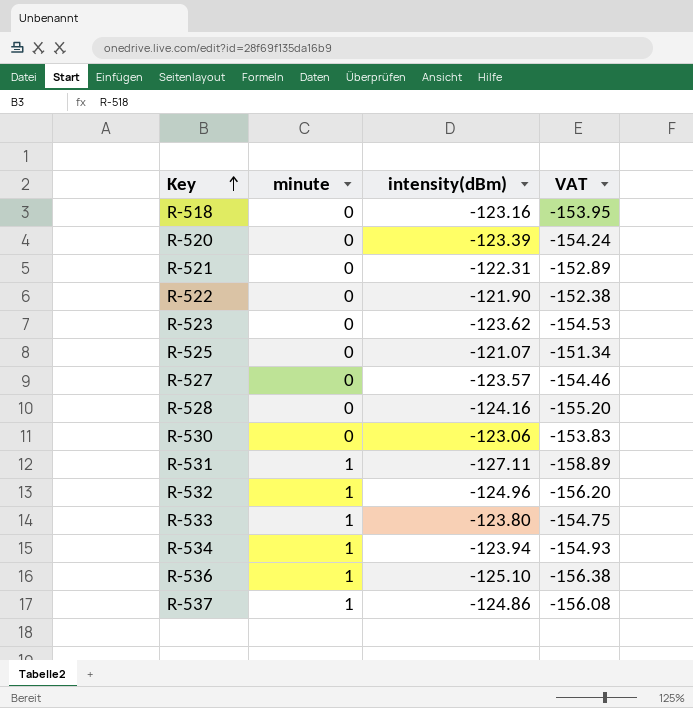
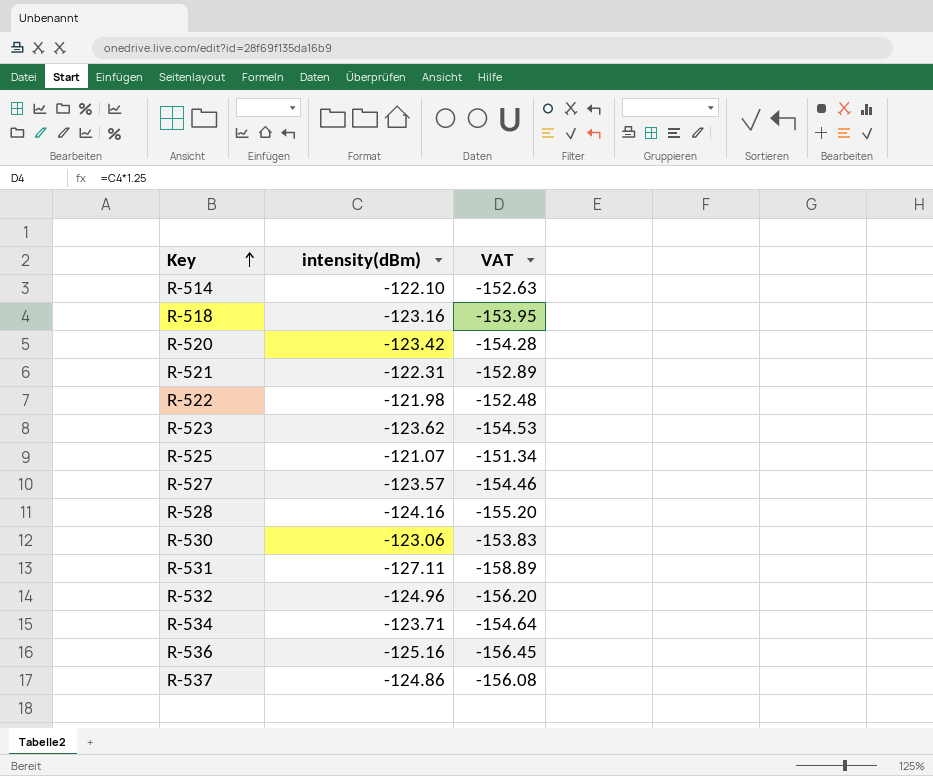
column minute | position: 2 -> none
row R-533: 1 | -123.80 | -154.75 -> none
row R-514: none -> -122.10 | -152.63
R-520 | intensity(dBm): -123.39 -> -123.42
R-520 | VAT: -154.24 -> -154.28
R-522 | intensity(dBm): -121.90 -> -121.98
R-522 | VAT: -152.38 -> -152.48
R-534 | intensity(dBm): -123.94 -> -123.71
R-534 | VAT: -154.93 -> -154.64
R-536 | intensity(dBm): -125.10 -> -125.16
R-536 | VAT: -156.38 -> -156.45

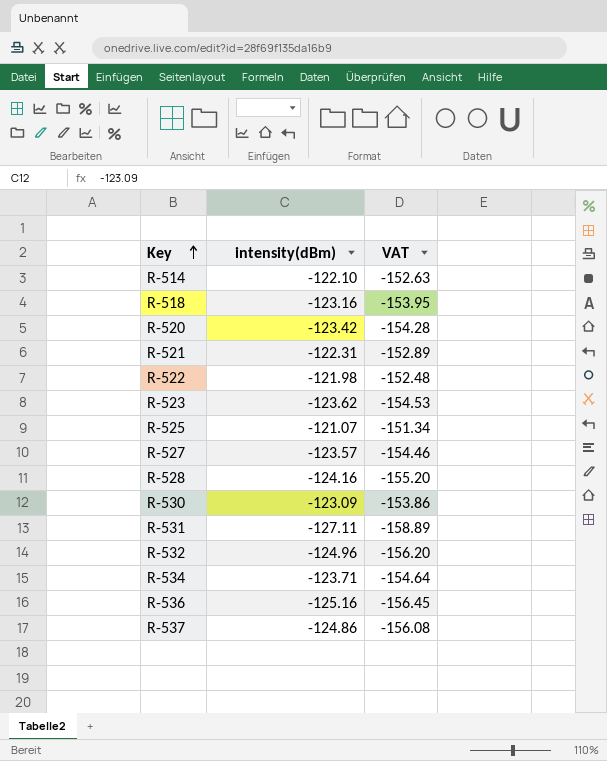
R-530 | intensity(dBm): -123.06 -> -123.09
R-530 | VAT: -153.83 -> -153.86

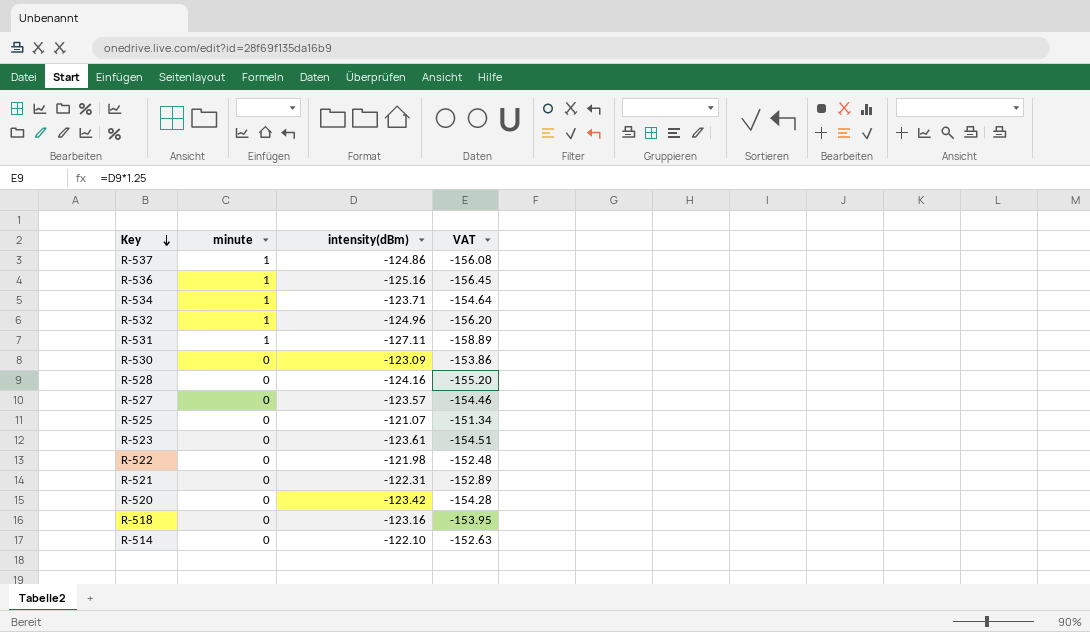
row order: Key ascending -> Key descending
column minute | position: none -> 2
R-523 | intensity(dBm): -123.62 -> -123.61
R-523 | VAT: -154.53 -> -154.51

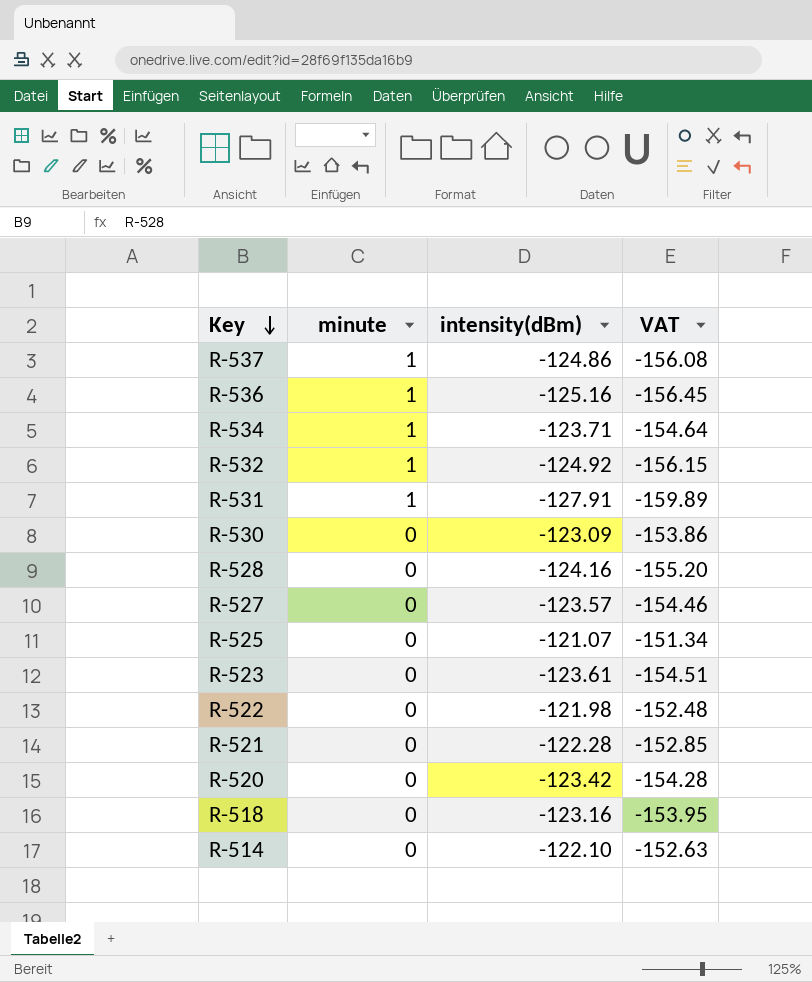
R-532 | intensity(dBm): -124.96 -> -124.92
R-532 | VAT: -156.20 -> -156.15
R-531 | intensity(dBm): -127.11 -> -127.91
R-531 | VAT: -158.89 -> -159.89
R-521 | intensity(dBm): -122.31 -> -122.28
R-521 | VAT: -152.89 -> -152.85

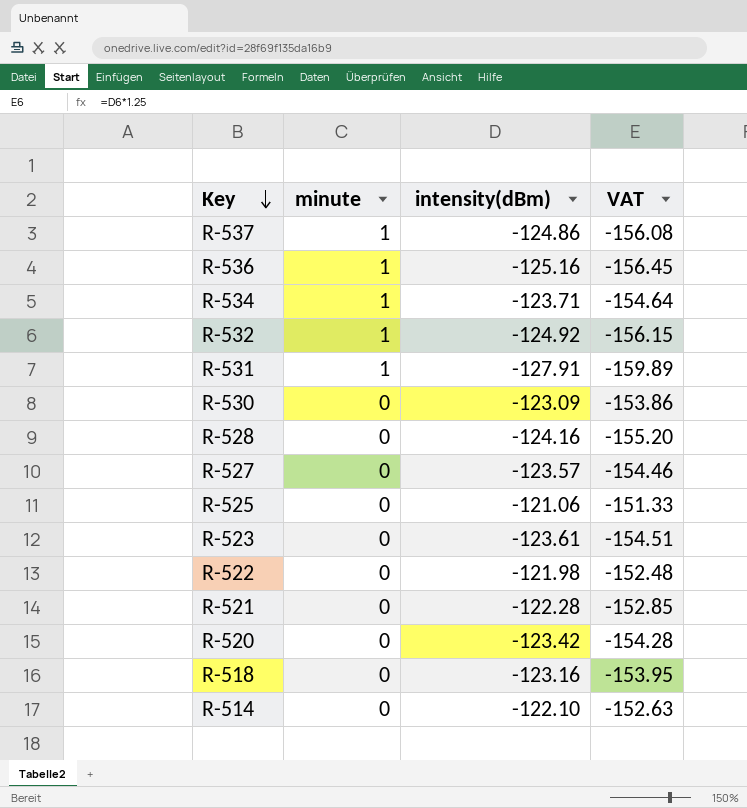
R-525 | intensity(dBm): -121.07 -> -121.06
R-525 | VAT: -151.34 -> -151.33

